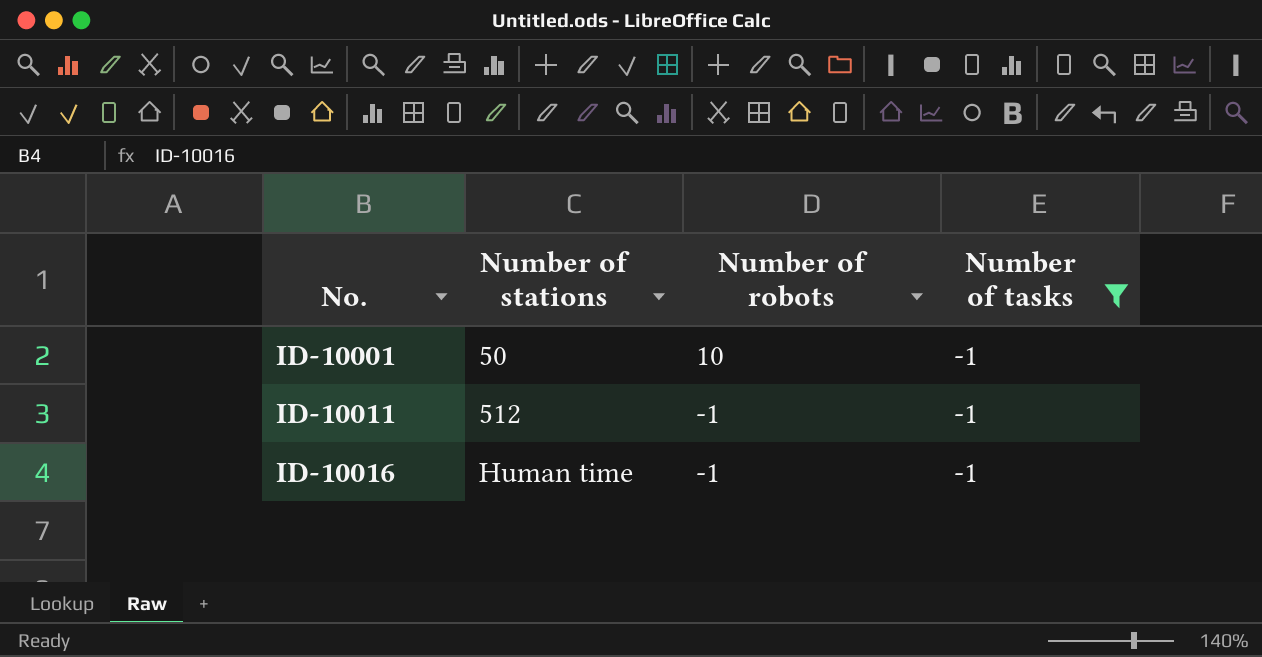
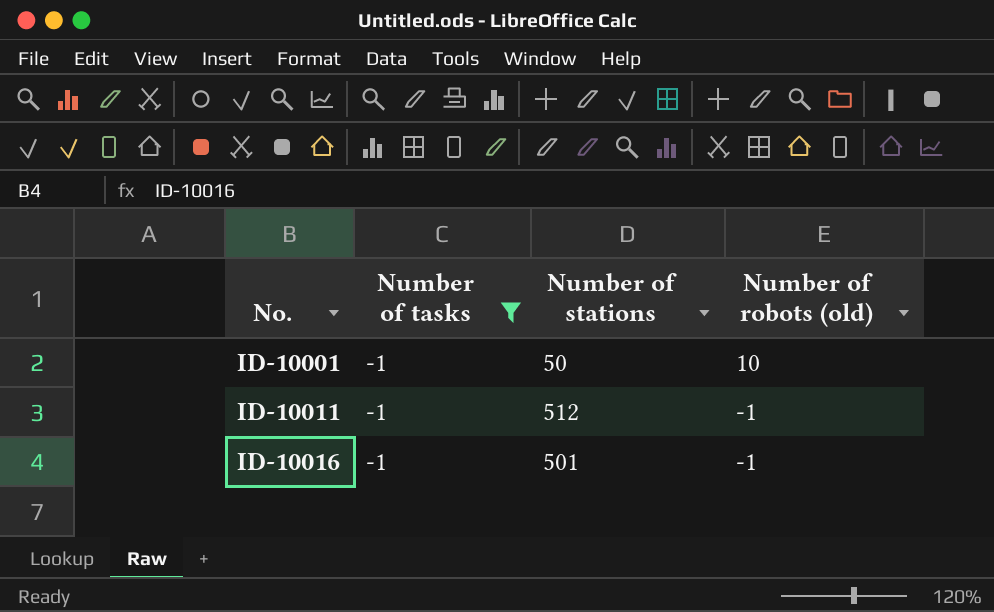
column Number of tasks | position: 4 -> 2
column name: Number of robots -> Number of robots (old)
ID-10016 | Number of stations: Human time -> 501

